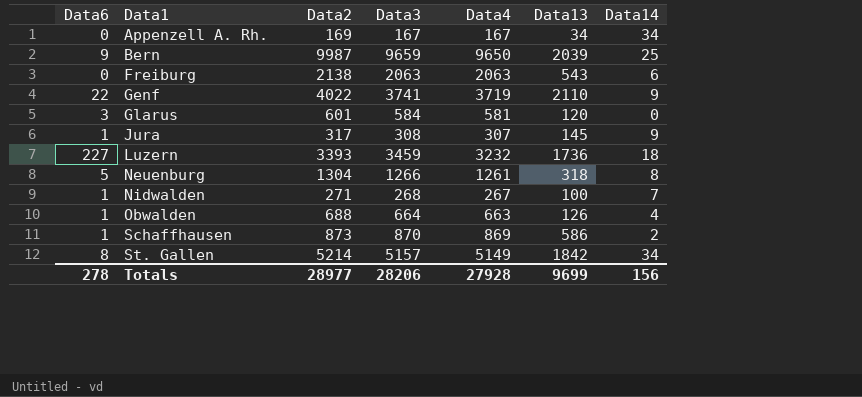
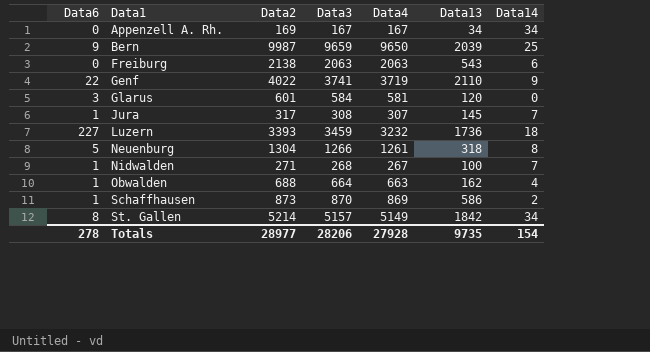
Jura | Data14: 9 -> 7
Obwalden | Data13: 126 -> 162
Totals | Data13: 9699 -> 9735
Totals | Data14: 156 -> 154

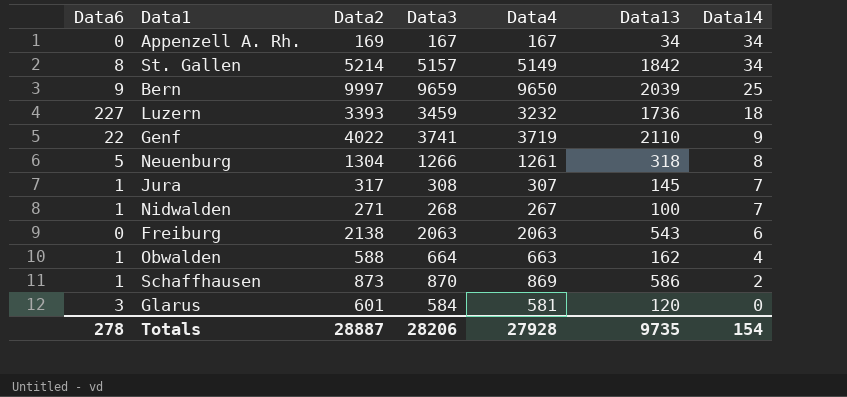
row order: Data1 ascending -> Data14 descending
Bern | Data2: 9987 -> 9997
Obwalden | Data2: 688 -> 588
Totals | Data2: 28977 -> 28887

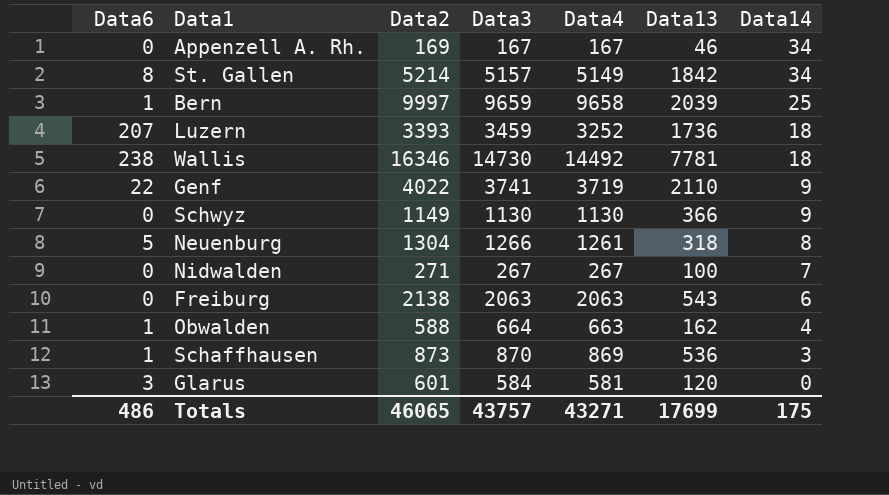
row Jura: 1 | 317 | 308 | 307 | 145 | 7 -> none
Appenzell A. Rh. | Data13: 34 -> 46
Bern | Data6: 9 -> 1
Bern | Data4: 9650 -> 9658
Luzern | Data6: 227 -> 207
Luzern | Data4: 3232 -> 3252
row Wallis: none -> 238 | 16346 | 14730 | 14492 | 7781 | 18
row Schwyz: none -> 0 | 1149 | 1130 | 1130 | 366 | 9
Nidwalden | Data6: 1 -> 0
Nidwalden | Data3: 268 -> 267
Schaffhausen | Data13: 586 -> 536
Schaffhausen | Data14: 2 -> 3
Totals | Data6: 278 -> 486
Totals | Data2: 28887 -> 46065
Totals | Data3: 28206 -> 43757
Totals | Data4: 27928 -> 43271
Totals | Data13: 9735 -> 17699
Totals | Data14: 154 -> 175

